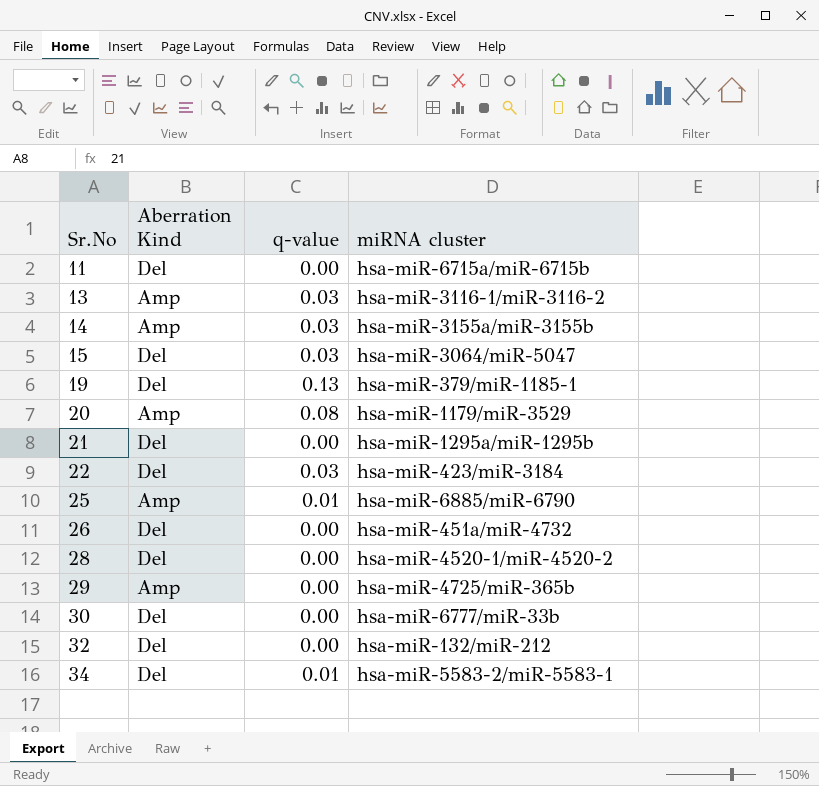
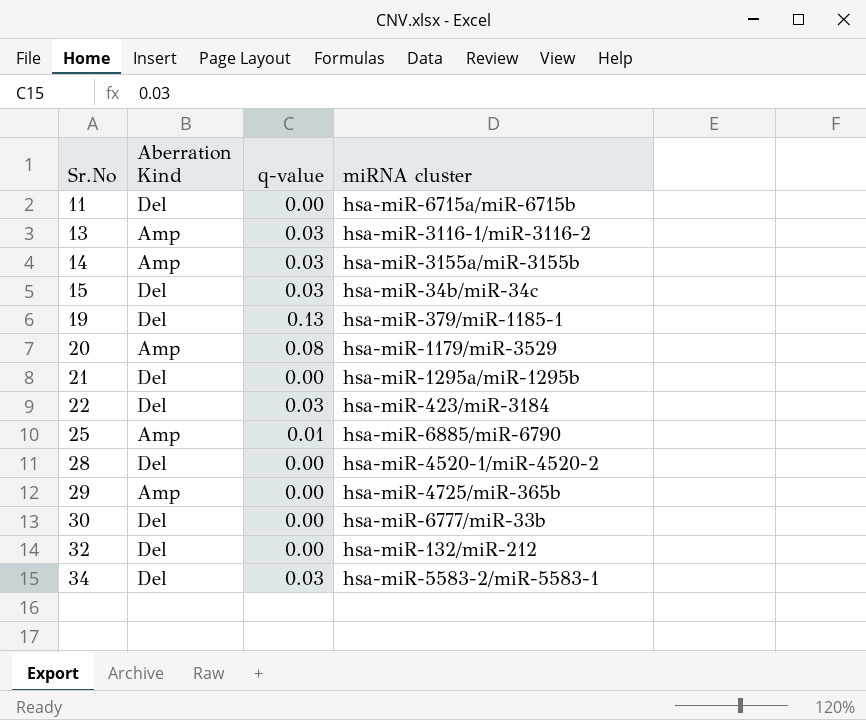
row 26: Del | 0.00 | hsa-miR-451a/miR-4732 -> none
15 | miRNA cluster: hsa-miR-3064/miR-5047 -> hsa-miR-34b/miR-34c
34 | q-value: 0.01 -> 0.03

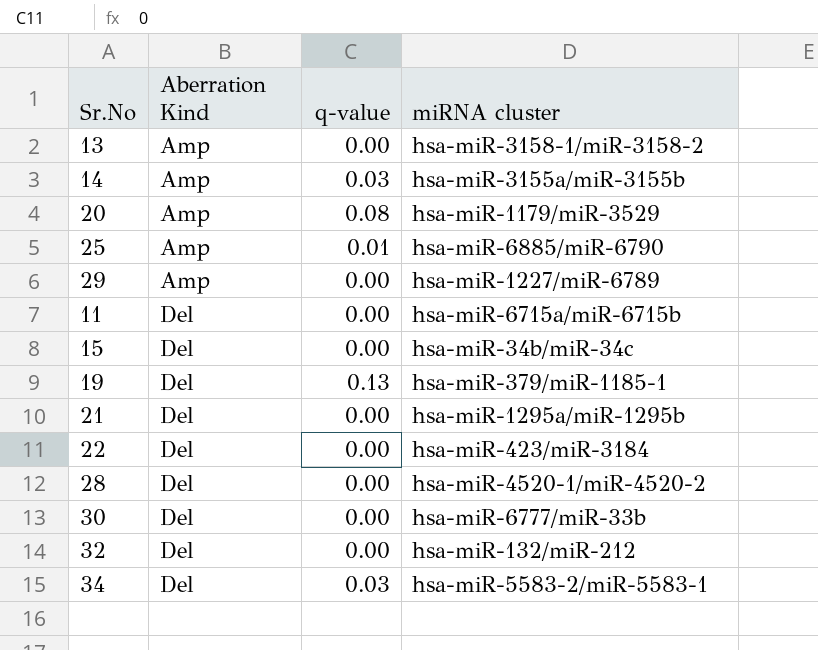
row order: Sr.No ascending -> Aberration Kind ascending
13 | q-value: 0.03 -> 0.00
13 | miRNA cluster: hsa-miR-3116-1/miR-3116-2 -> hsa-miR-3158-1/miR-3158-2
29 | miRNA cluster: hsa-miR-4725/miR-365b -> hsa-miR-1227/miR-6789
15 | q-value: 0.03 -> 0.00
22 | q-value: 0.03 -> 0.00

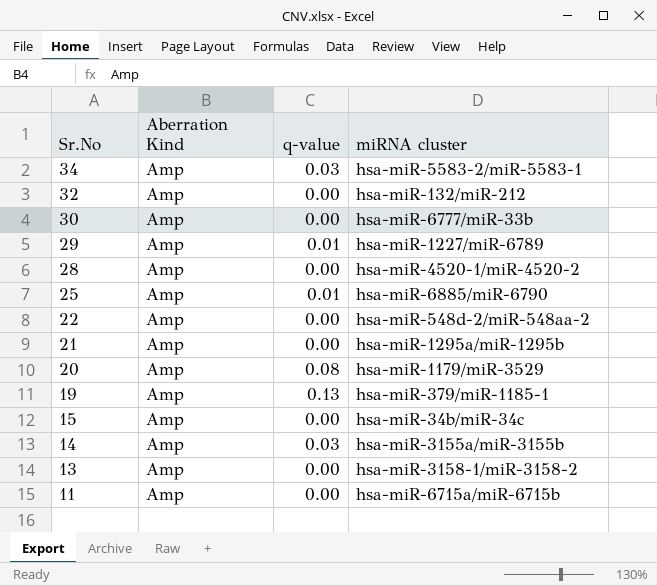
row order: Aberration Kind ascending -> Sr.No descending
34 | Aberration Kind: Del -> Amp
32 | Aberration Kind: Del -> Amp
30 | Aberration Kind: Del -> Amp
29 | q-value: 0.00 -> 0.01
28 | Aberration Kind: Del -> Amp
22 | Aberration Kind: Del -> Amp
22 | miRNA cluster: hsa-miR-423/miR-3184 -> hsa-miR-548d-2/miR-548aa-2
21 | Aberration Kind: Del -> Amp
19 | Aberration Kind: Del -> Amp
15 | Aberration Kind: Del -> Amp
11 | Aberration Kind: Del -> Amp

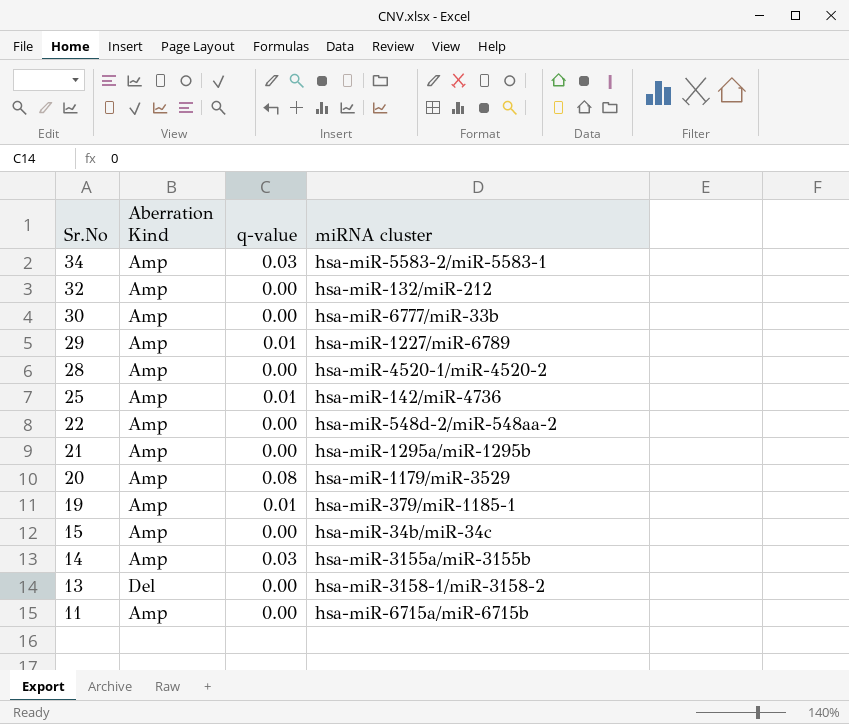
25 | miRNA cluster: hsa-miR-6885/miR-6790 -> hsa-miR-142/miR-4736
19 | q-value: 0.13 -> 0.01
13 | Aberration Kind: Amp -> Del

